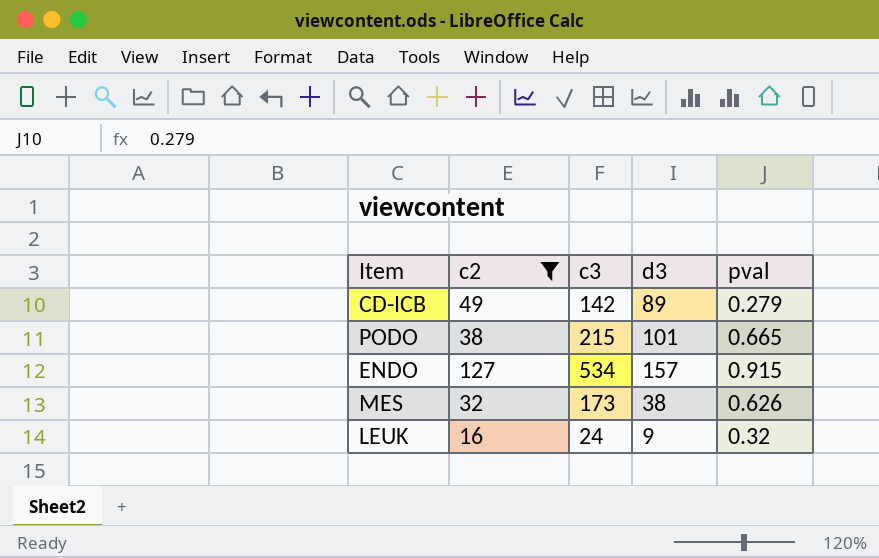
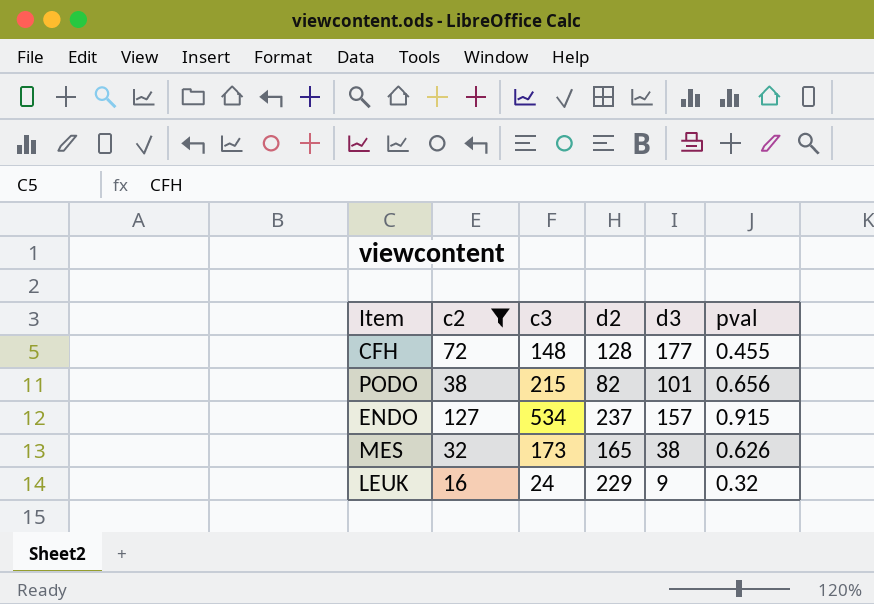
column d2 | position: none -> 4
row CD-ICB: 49 | 142 | 89 | 0.279 -> none
row CFH: none -> 72 | 148 | 128 | 177 | 0.455
PODO | pval: 0.665 -> 0.656

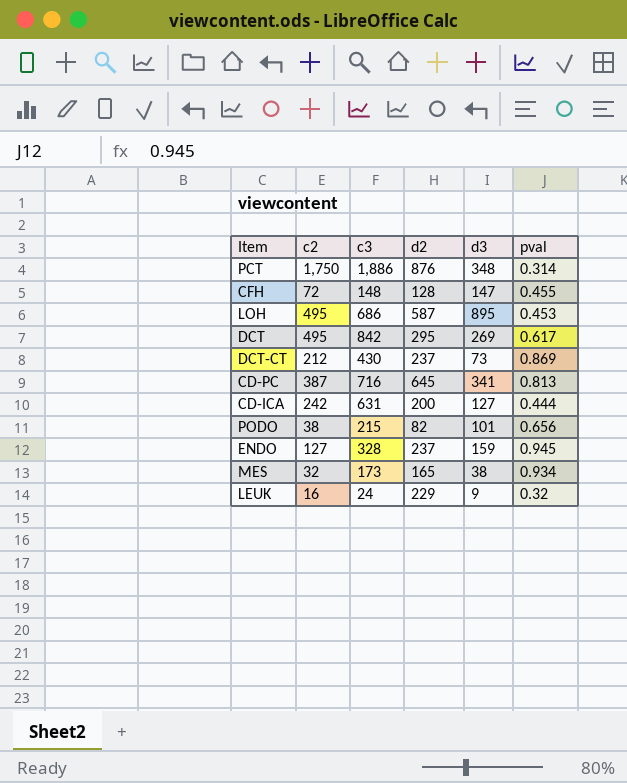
filter: c2 <= 127 -> none
CFH | d3: 177 -> 147
ENDO | c3: 534 -> 328
ENDO | d3: 157 -> 159
ENDO | pval: 0.915 -> 0.945
MES | pval: 0.626 -> 0.934

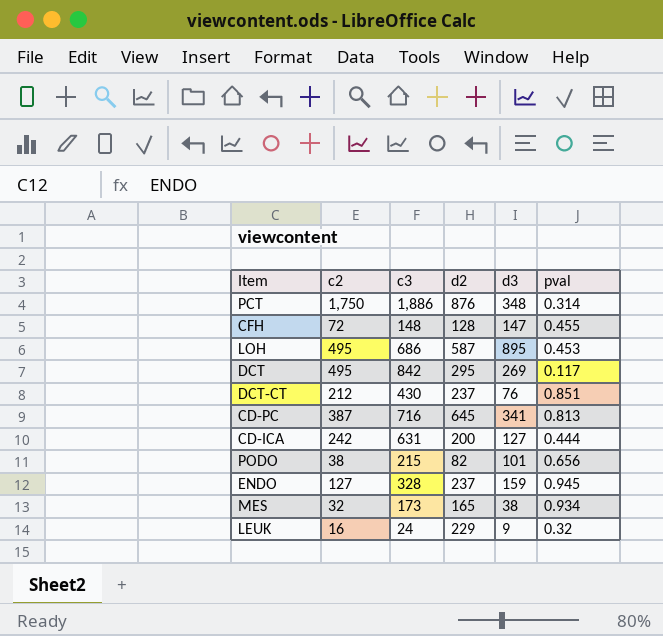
DCT | pval: 0.617 -> 0.117
DCT-CT | d3: 73 -> 76
DCT-CT | pval: 0.869 -> 0.851

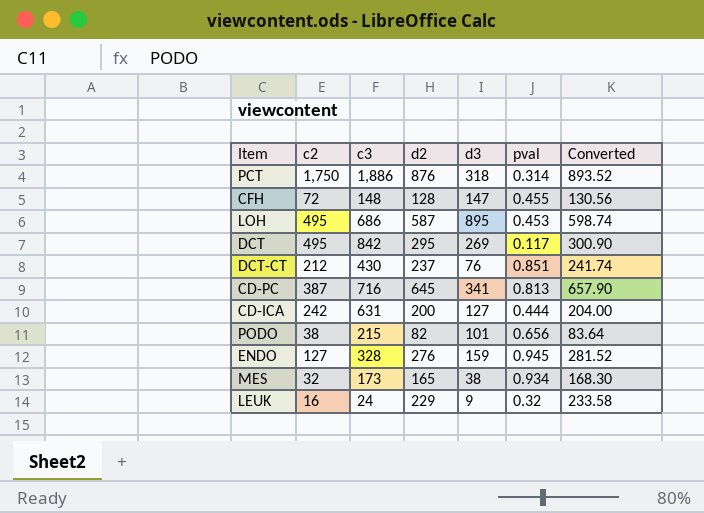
column Converted | formula: none -> [d2] * 1.02
PCT | d3: 348 -> 318
ENDO | d2: 237 -> 276

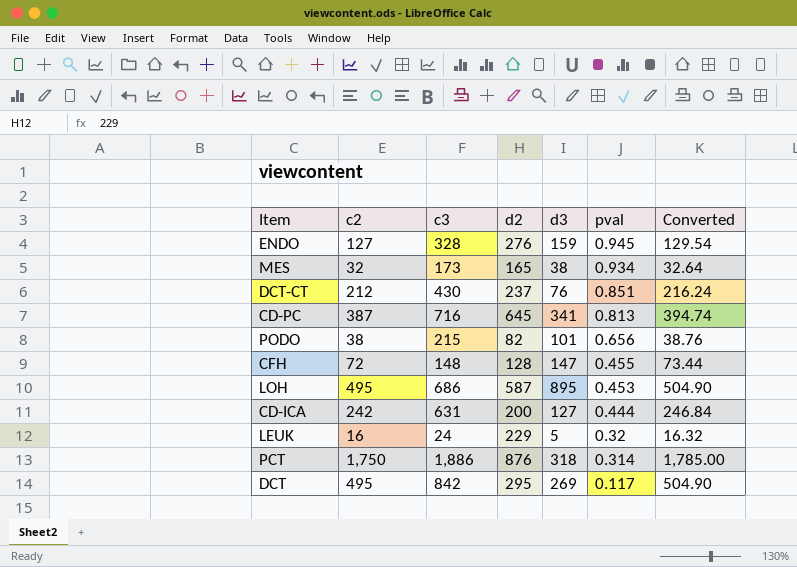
row order: none -> pval descending
column Converted | formula: [d2] * 1.02 -> [c2] * 1.02
LEUK | d3: 9 -> 5

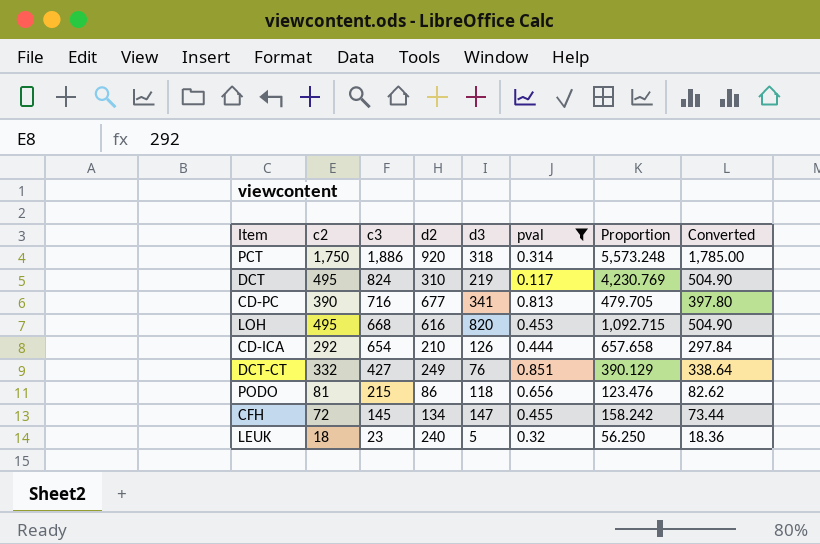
filter: none -> pval <= 0.851
row order: pval descending -> c3 descending
column Proportion | formula: none -> [c2] / [pval]
PCT | d2: 876 -> 920
DCT | c3: 842 -> 824
DCT | d2: 295 -> 310
DCT | d3: 269 -> 219
CD-PC | c2: 387 -> 390
CD-PC | d2: 645 -> 677
CD-PC | Converted: 394.74 -> 397.80
LOH | c3: 686 -> 668
LOH | d2: 587 -> 616
LOH | d3: 895 -> 820
CD-ICA | c2: 242 -> 292
CD-ICA | c3: 631 -> 654
CD-ICA | d2: 200 -> 210
CD-ICA | d3: 127 -> 126
CD-ICA | Converted: 246.84 -> 297.84
DCT-CT | c2: 212 -> 332
DCT-CT | c3: 430 -> 427
DCT-CT | d2: 237 -> 249
DCT-CT | Converted: 216.24 -> 338.64
PODO | c2: 38 -> 81
PODO | d2: 82 -> 86
PODO | d3: 101 -> 118
PODO | Converted: 38.76 -> 82.62
CFH | c3: 148 -> 145
CFH | d2: 128 -> 134
LEUK | c2: 16 -> 18
LEUK | c3: 24 -> 23
LEUK | d2: 229 -> 240
LEUK | Converted: 16.32 -> 18.36

